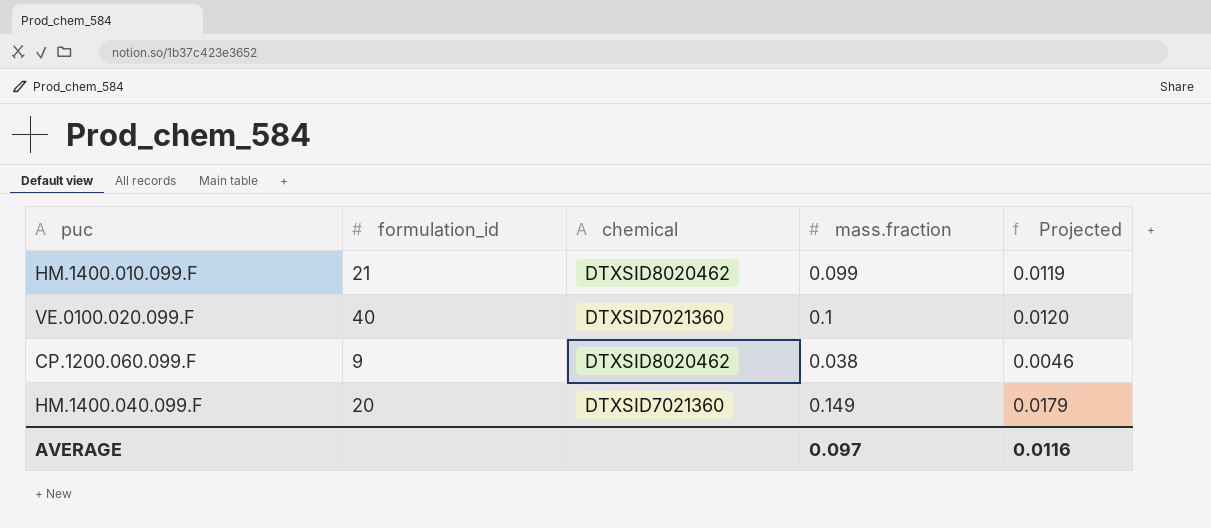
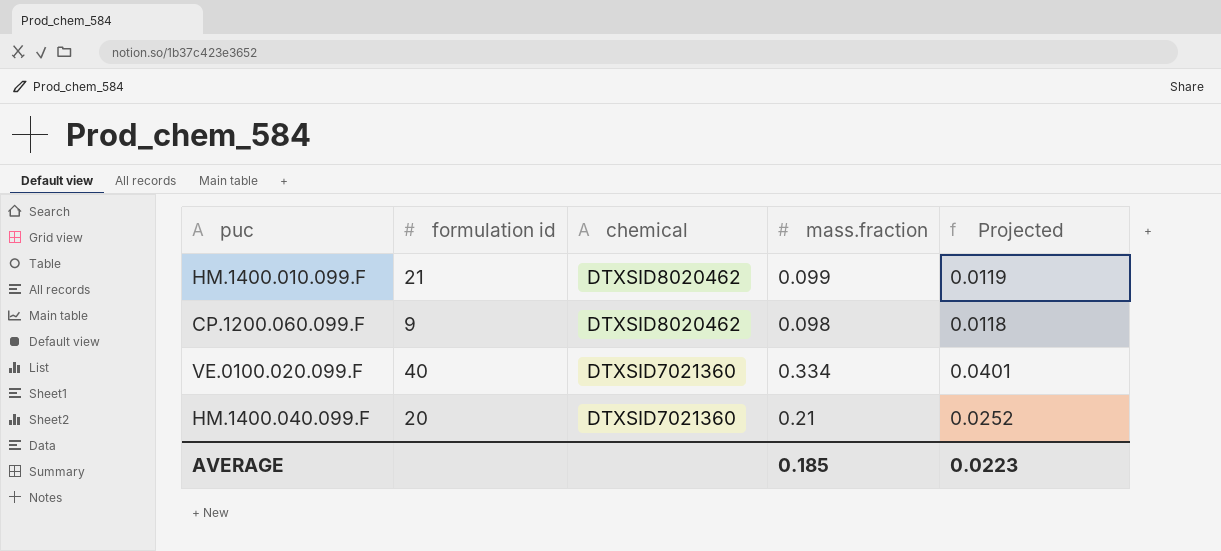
row order: none -> chemical descending
column name: formulation_id -> formulation id
CP.1200.060.099.F | mass.fraction: 0.038 -> 0.098
CP.1200.060.099.F | Projected: 0.0046 -> 0.0118
VE.0100.020.099.F | mass.fraction: 0.1 -> 0.334
VE.0100.020.099.F | Projected: 0.0120 -> 0.0401
HM.1400.040.099.F | mass.fraction: 0.149 -> 0.21
HM.1400.040.099.F | Projected: 0.0179 -> 0.0252
AVERAGE | mass.fraction: 0.097 -> 0.185
AVERAGE | Projected: 0.0116 -> 0.0223

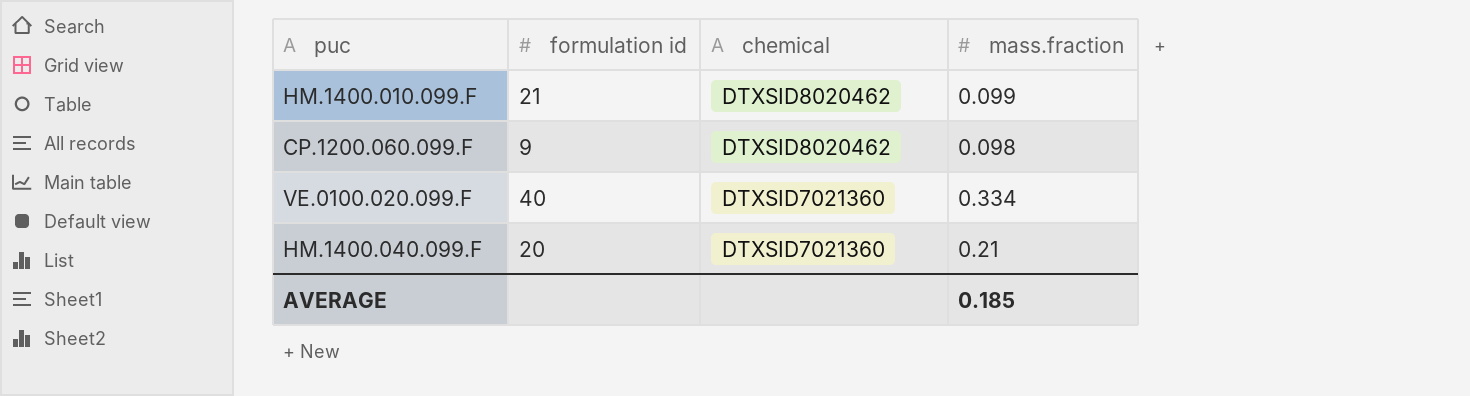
column Projected | formula: [mass.fraction] * 0.12 -> none

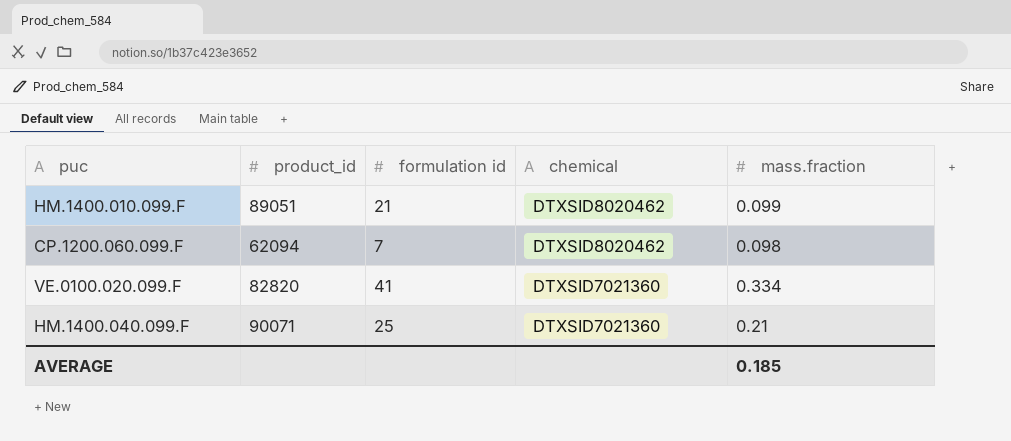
column product_id | position: none -> 2
CP.1200.060.099.F | formulation id: 9 -> 7
VE.0100.020.099.F | formulation id: 40 -> 41
HM.1400.040.099.F | formulation id: 20 -> 25

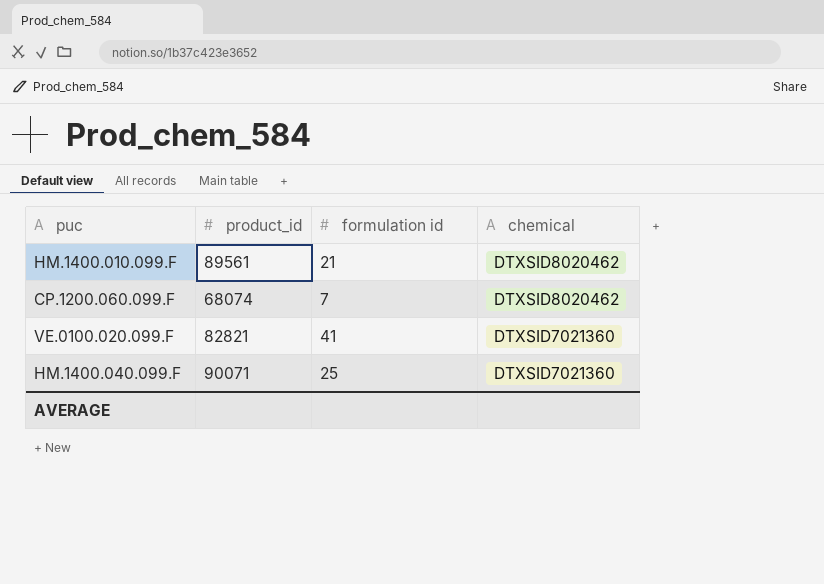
column mass.fraction | position: 5 -> none
HM.1400.010.099.F | product_id: 89051 -> 89561
CP.1200.060.099.F | product_id: 62094 -> 68074
VE.0100.020.099.F | product_id: 82820 -> 82821

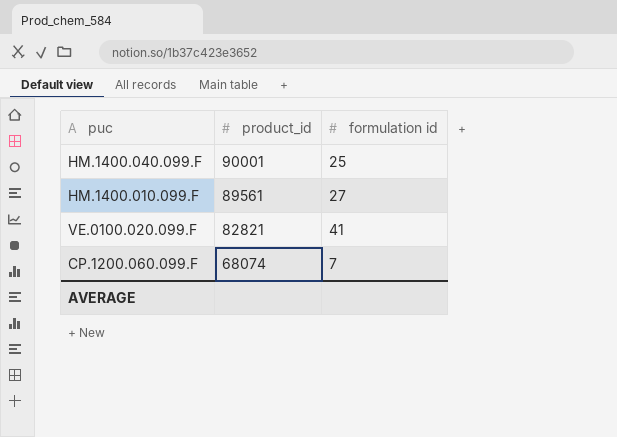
row order: chemical descending -> product_id descending
column chemical | position: 4 -> none
HM.1400.040.099.F | product_id: 90071 -> 90001
HM.1400.010.099.F | formulation id: 21 -> 27

